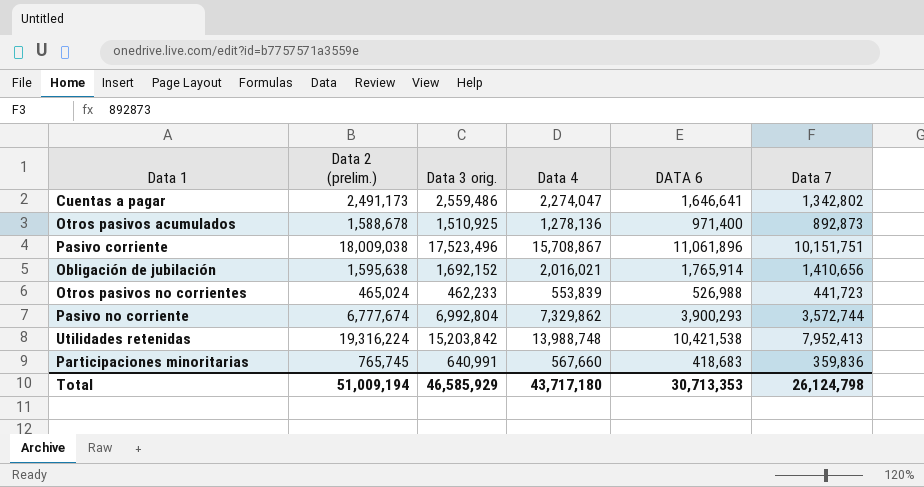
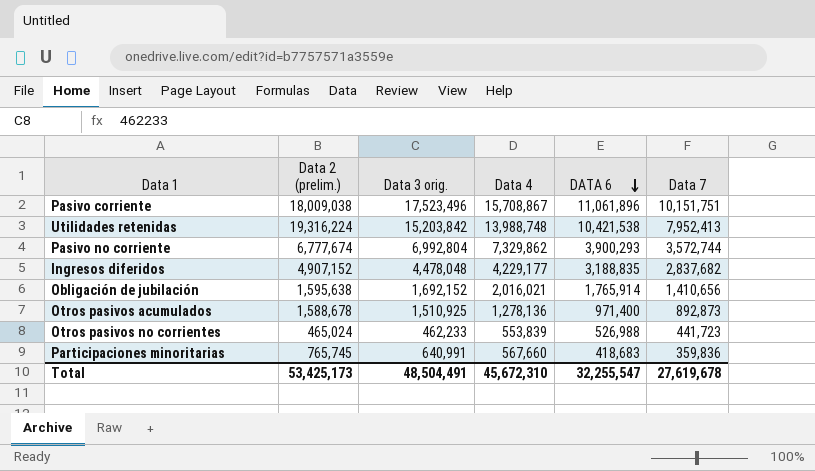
row order: none -> DATA 6 descending
row Cuentas a pagar: 2,491,173 | 2,559,486 | 2,274,047 | 1,646,641 | 1,342,802 -> none
row Ingresos diferidos: none -> 4,907,152 | 4,478,048 | 4,229,177 | 3,188,835 | 2,837,682
Total | Data 2 (prelim.): 51,009,194 -> 53,425,173
Total | Data 3 orig.: 46,585,929 -> 48,504,491
Total | Data 4: 43,717,180 -> 45,672,310
Total | DATA 6: 30,713,353 -> 32,255,547
Total | Data 7: 26,124,798 -> 27,619,678

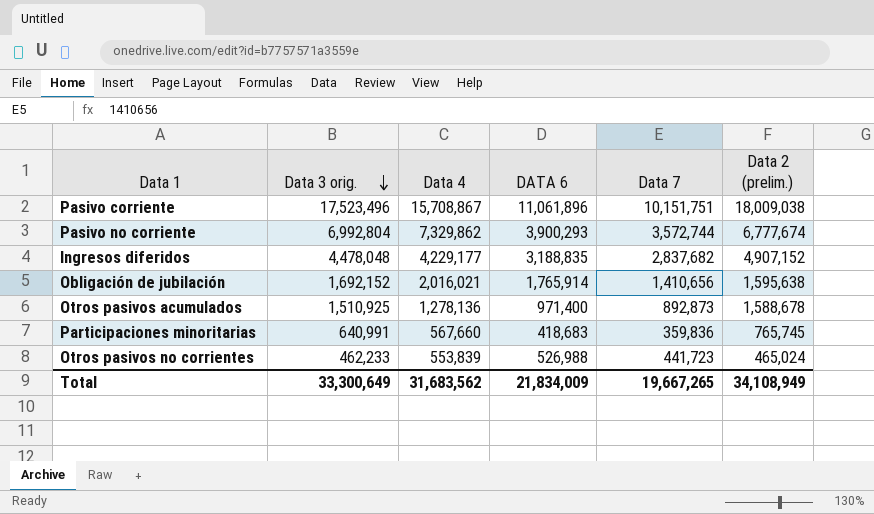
row order: DATA 6 descending -> Data 3 orig. descending
column Data 2 (prelim.) | position: 2 -> 6
row Utilidades retenidas: 19,316,224 | 15,203,842 | 13,988,748 | 10,421,538 | 7,952,413 -> none
Total | Data 3 orig.: 48,504,491 -> 33,300,649
Total | Data 4: 45,672,310 -> 31,683,562
Total | DATA 6: 32,255,547 -> 21,834,009
Total | Data 7: 27,619,678 -> 19,667,265
Total | Data 2 (prelim.): 53,425,173 -> 34,108,949

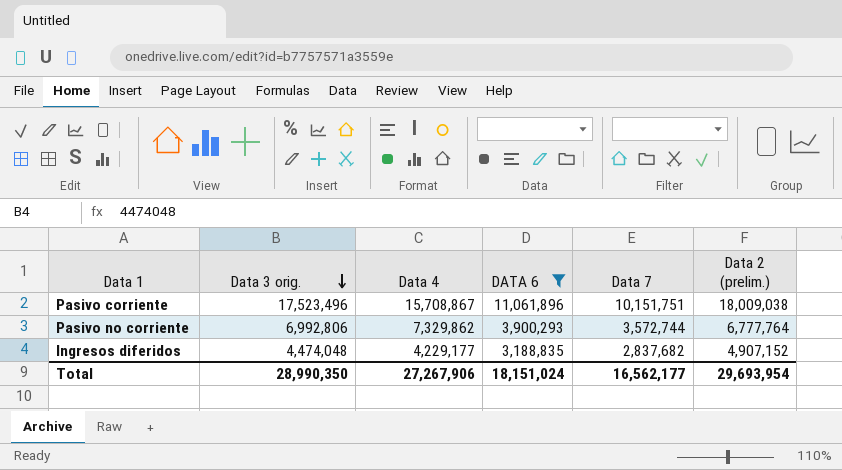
filter: none -> DATA 6 >= 3,188,835
Pasivo no corriente | Data 3 orig.: 6,992,804 -> 6,992,806
Pasivo no corriente | Data 2 (prelim.): 6,777,674 -> 6,777,764
Ingresos diferidos | Data 3 orig.: 4,478,048 -> 4,474,048
Total | Data 3 orig.: 33,300,649 -> 28,990,350
Total | Data 4: 31,683,562 -> 27,267,906
Total | DATA 6: 21,834,009 -> 18,151,024
Total | Data 7: 19,667,265 -> 16,562,177
Total | Data 2 (prelim.): 34,108,949 -> 29,693,954

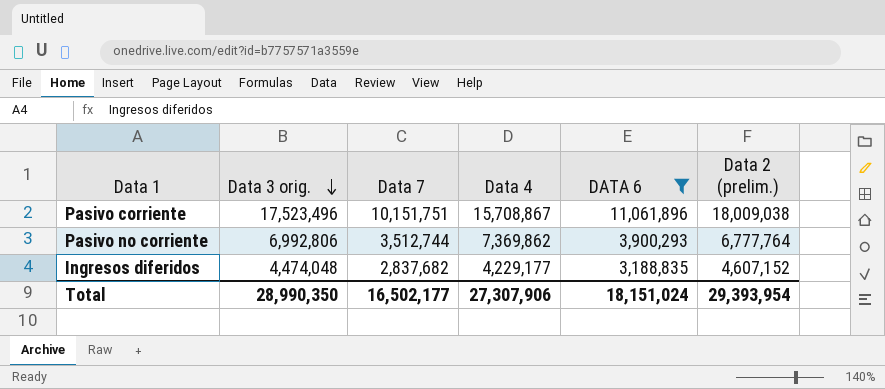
column Data 7 | position: 5 -> 3
Pasivo no corriente | Data 7: 3,572,744 -> 3,512,744
Pasivo no corriente | Data 4: 7,329,862 -> 7,369,862
Ingresos diferidos | Data 2 (prelim.): 4,907,152 -> 4,607,152
Total | Data 7: 16,562,177 -> 16,502,177
Total | Data 4: 27,267,906 -> 27,307,906
Total | Data 2 (prelim.): 29,693,954 -> 29,393,954

